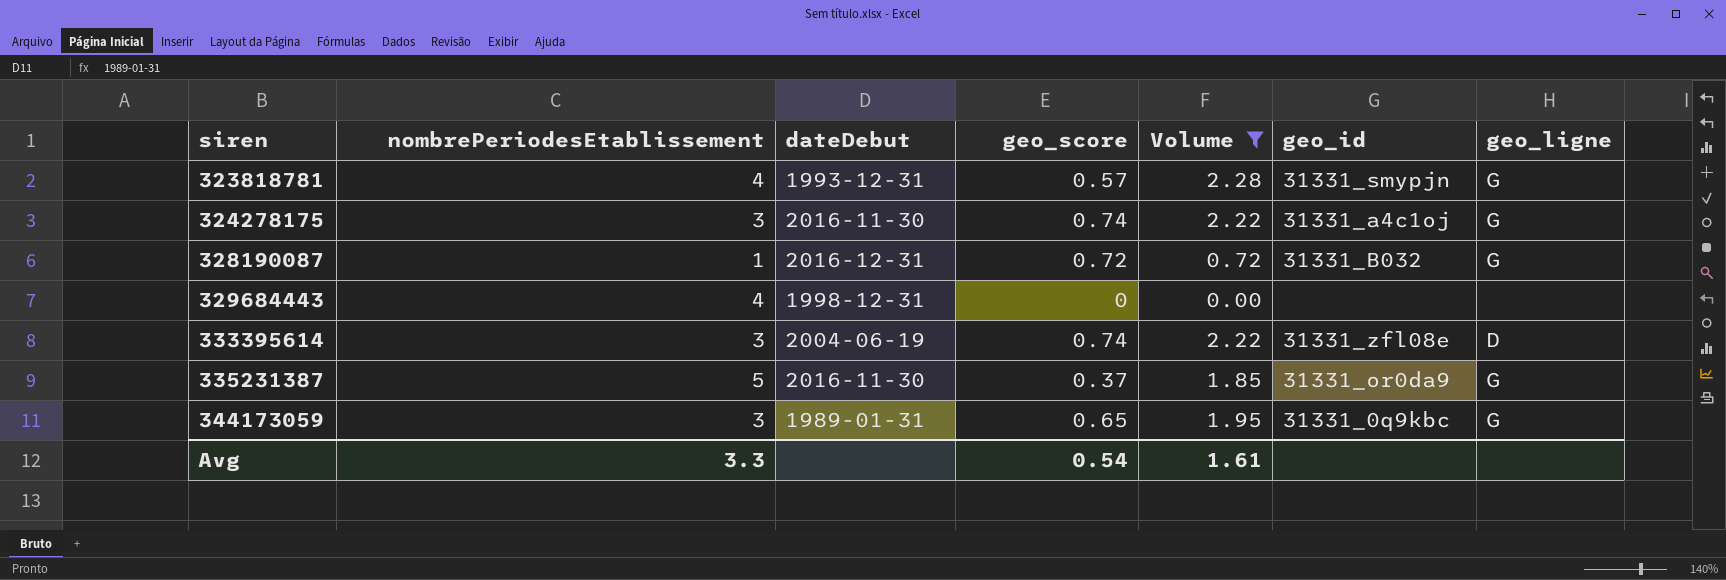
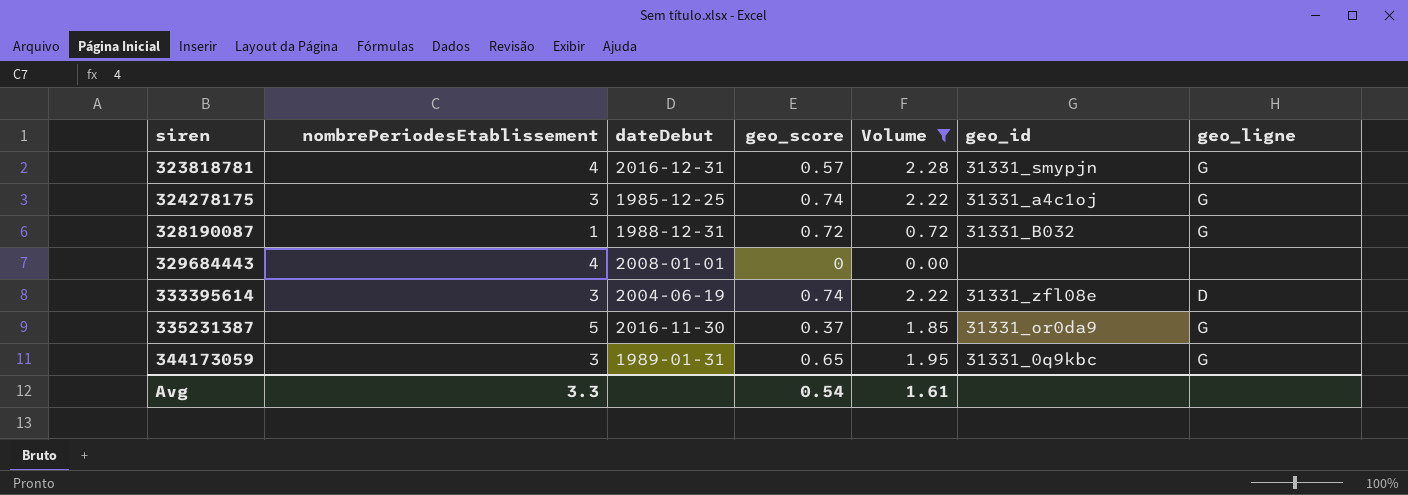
323818781 | dateDebut: 1993-12-31 -> 2016-12-31
324278175 | dateDebut: 2016-11-30 -> 1985-12-25
328190087 | dateDebut: 2016-12-31 -> 1988-12-31
329684443 | dateDebut: 1998-12-31 -> 2008-01-01

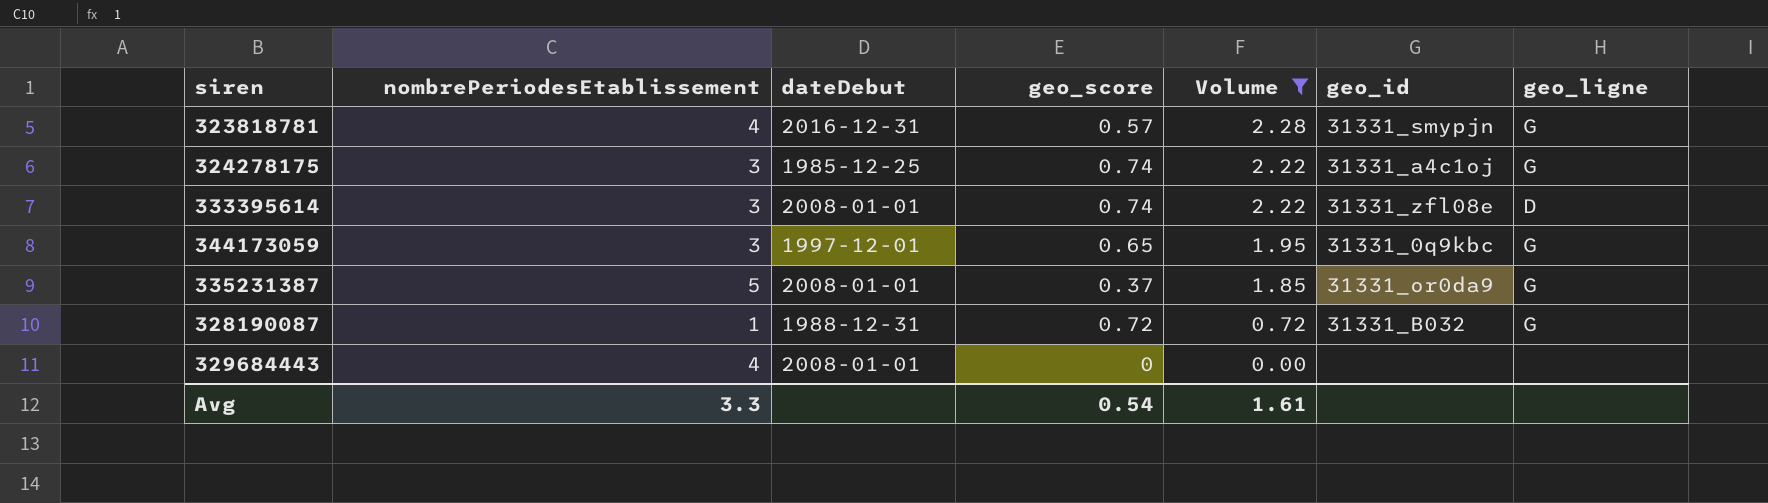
row order: siren ascending -> Volume descending
333395614 | dateDebut: 2004-06-19 -> 2008-01-01
344173059 | dateDebut: 1989-01-31 -> 1997-12-01
335231387 | dateDebut: 2016-11-30 -> 2008-01-01

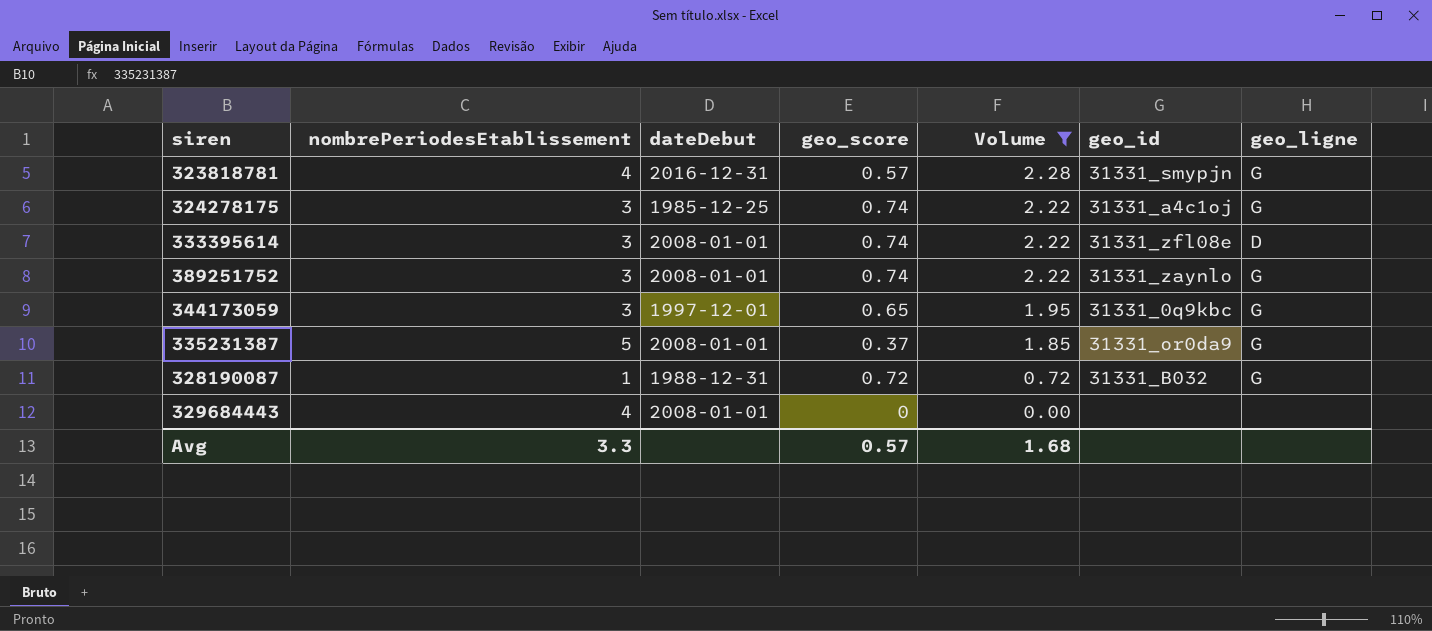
row 389251752: none -> 3 | 2008-01-01 | 0.74 | 2.22 | 31331_zaynlo | G
Avg | geo_score: 0.54 -> 0.57
Avg | Volume: 1.61 -> 1.68

